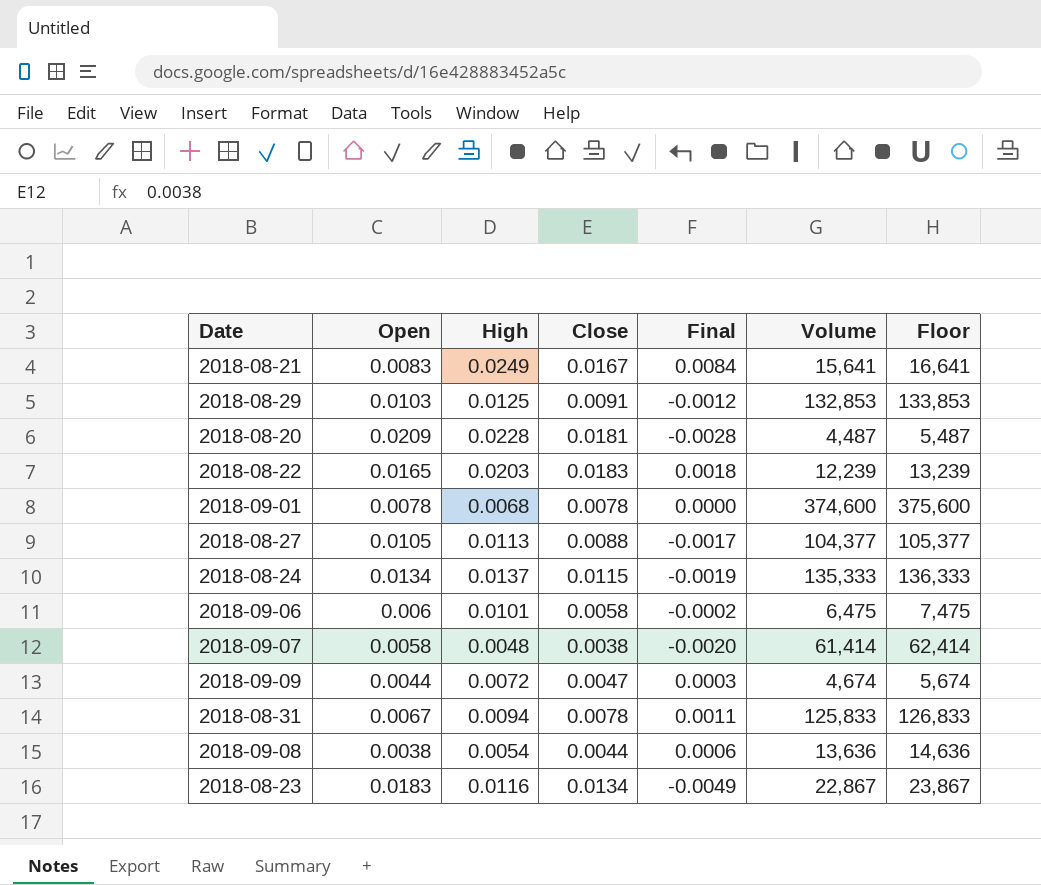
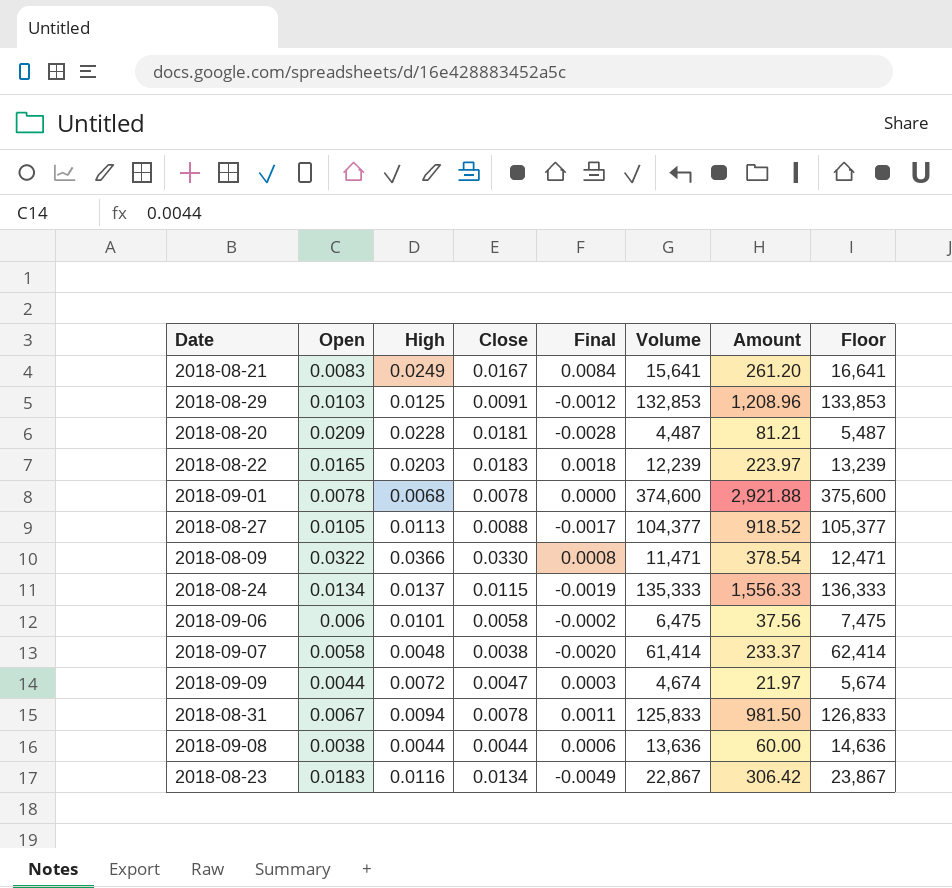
column Amount | formula: none -> [Close] * [Volume]
row 2018-08-09: none -> 0.0322 | 0.0366 | 0.0330 | 0.0008 | 11,471 | 378.54 | 12,471
2018-09-08 | High: 0.0054 -> 0.0044

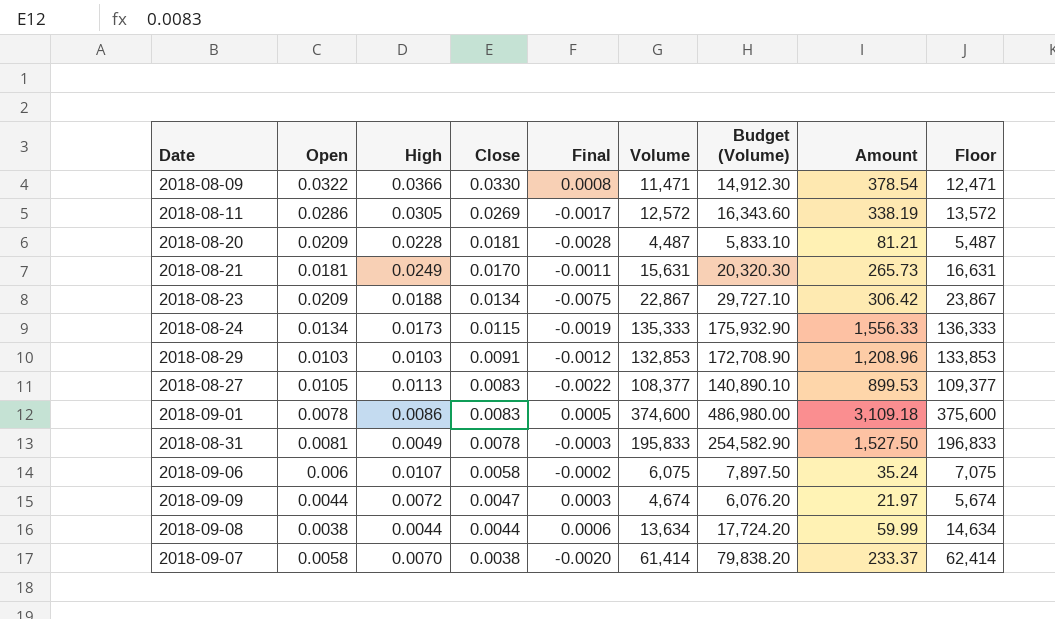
row order: none -> Close descending
column Budget (Volume) | formula: none -> [Volume] * 1.3
row 2018-08-22: 0.0165 | 0.0203 | 0.0183 | 0.0018 | 12,239 | 223.97 | 13,239 -> none
row 2018-08-11: none -> 0.0286 | 0.0305 | 0.0269 | -0.0017 | 12,572 | 16,343.60 | 338.19 | 13,572
2018-08-21 | Open: 0.0083 -> 0.0181
2018-08-21 | Close: 0.0167 -> 0.0170
2018-08-21 | Final: 0.0084 -> -0.0011
2018-08-21 | Volume: 15,641 -> 15,631
2018-08-21 | Amount: 261.20 -> 265.73
2018-08-21 | Floor: 16,641 -> 16,631
2018-08-23 | Open: 0.0183 -> 0.0209
2018-08-23 | High: 0.0116 -> 0.0188
2018-08-23 | Final: -0.0049 -> -0.0075
2018-08-24 | High: 0.0137 -> 0.0173
2018-08-29 | High: 0.0125 -> 0.0103
2018-08-27 | Close: 0.0088 -> 0.0083
2018-08-27 | Final: -0.0017 -> -0.0022
2018-08-27 | Volume: 104,377 -> 108,377
2018-08-27 | Amount: 918.52 -> 899.53
2018-08-27 | Floor: 105,377 -> 109,377
2018-09-01 | High: 0.0068 -> 0.0086
2018-09-01 | Close: 0.0078 -> 0.0083
2018-09-01 | Final: 0.0000 -> 0.0005
2018-09-01 | Amount: 2,921.88 -> 3,109.18
2018-08-31 | Open: 0.0067 -> 0.0081
2018-08-31 | High: 0.0094 -> 0.0049
2018-08-31 | Final: 0.0011 -> -0.0003
2018-08-31 | Volume: 125,833 -> 195,833
2018-08-31 | Amount: 981.50 -> 1,527.50
2018-08-31 | Floor: 126,833 -> 196,833
2018-09-06 | High: 0.0101 -> 0.0107
2018-09-06 | Volume: 6,475 -> 6,075
2018-09-06 | Amount: 37.56 -> 35.24
2018-09-06 | Floor: 7,475 -> 7,075
2018-09-08 | Volume: 13,636 -> 13,634
2018-09-08 | Amount: 60.00 -> 59.99
2018-09-08 | Floor: 14,636 -> 14,634
2018-09-07 | High: 0.0048 -> 0.0070

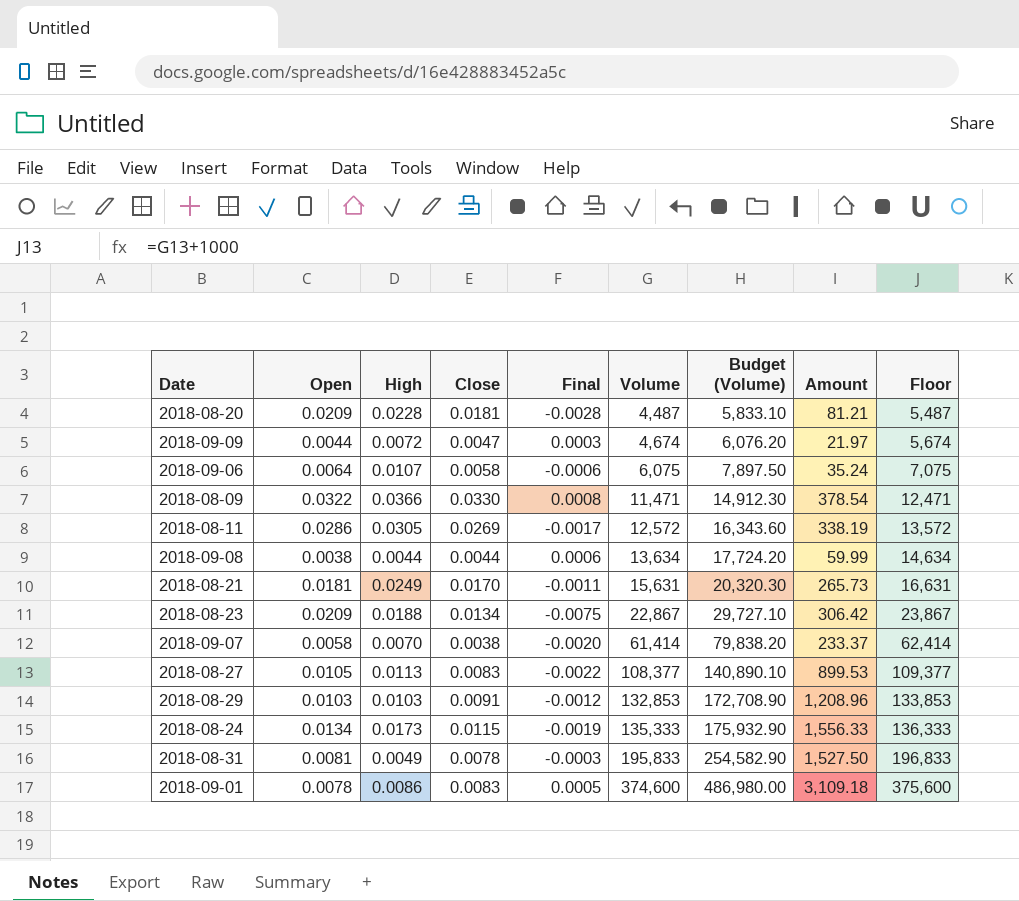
row order: Close descending -> Volume ascending
2018-09-06 | Open: 0.006 -> 0.0064
2018-09-06 | Final: -0.0002 -> -0.0006

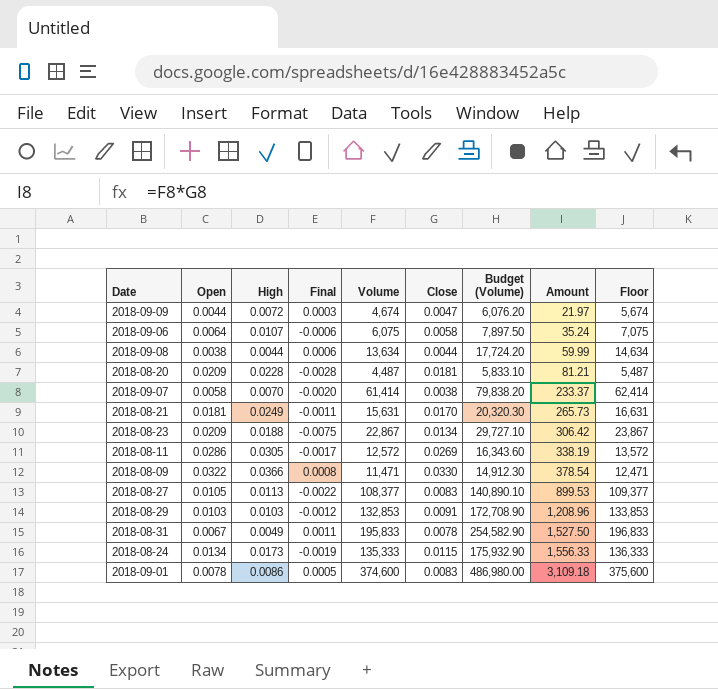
row order: Volume ascending -> Amount ascending
column Close | position: 4 -> 6
2018-08-31 | Open: 0.0081 -> 0.0067
2018-08-31 | Final: -0.0003 -> 0.0011

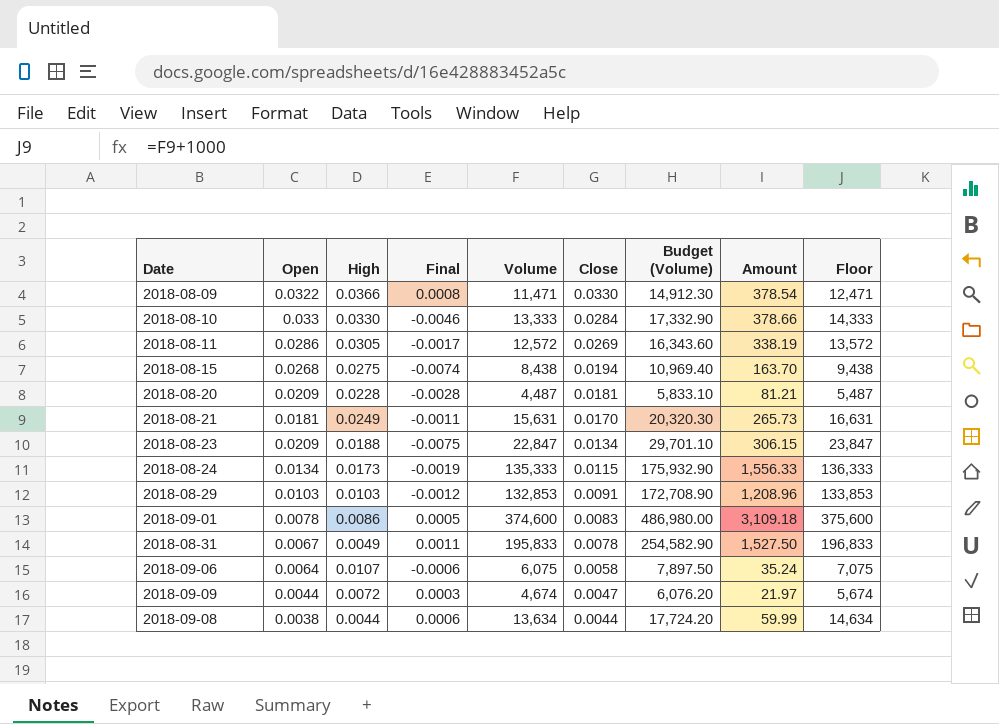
row order: Amount ascending -> Close descending
row 2018-09-07: 0.0058 | 0.0070 | -0.0020 | 61,414 | 0.0038 | 79,838.20 | 233.37 | 62,414 -> none
row 2018-08-27: 0.0105 | 0.0113 | -0.0022 | 108,377 | 0.0083 | 140,890.10 | 899.53 | 109,377 -> none
row 2018-08-10: none -> 0.033 | 0.0330 | -0.0046 | 13,333 | 0.0284 | 17,332.90 | 378.66 | 14,333
row 2018-08-15: none -> 0.0268 | 0.0275 | -0.0074 | 8,438 | 0.0194 | 10,969.40 | 163.70 | 9,438
2018-08-23 | Volume: 22,867 -> 22,847
2018-08-23 | Budget (Volume): 29,727.10 -> 29,701.10
2018-08-23 | Amount: 306.42 -> 306.15
2018-08-23 | Floor: 23,867 -> 23,847

